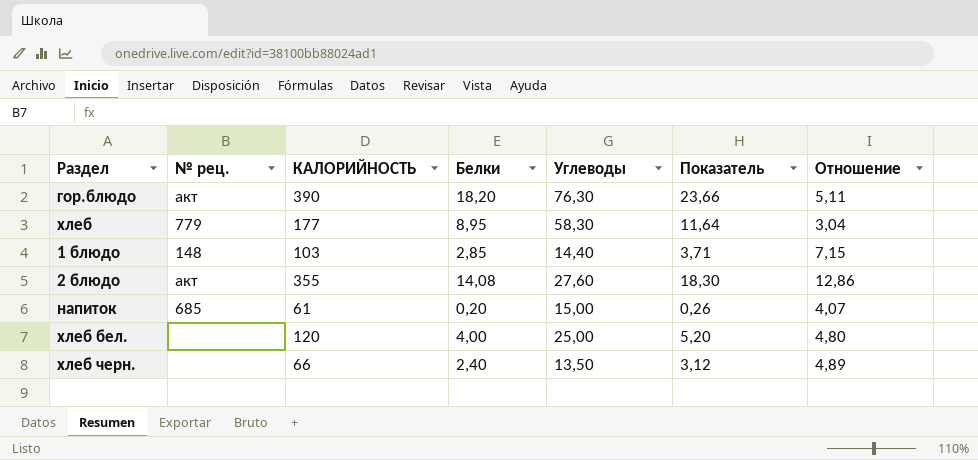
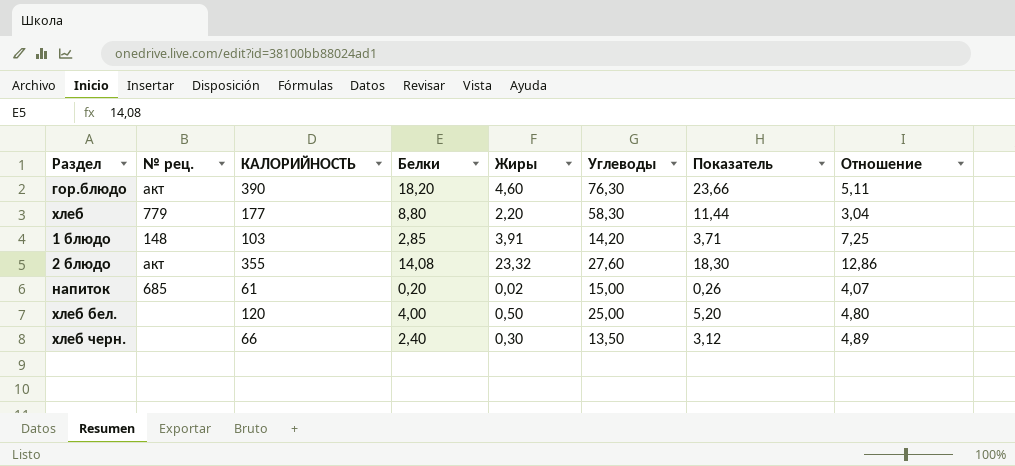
column Жиры | position: none -> 5
хлеб | Белки: 8,95 -> 8,80
хлеб | Показатель: 11,64 -> 11,44
1 блюдо | Углеводы: 14,40 -> 14,20
1 блюдо | Отношение: 7,15 -> 7,25

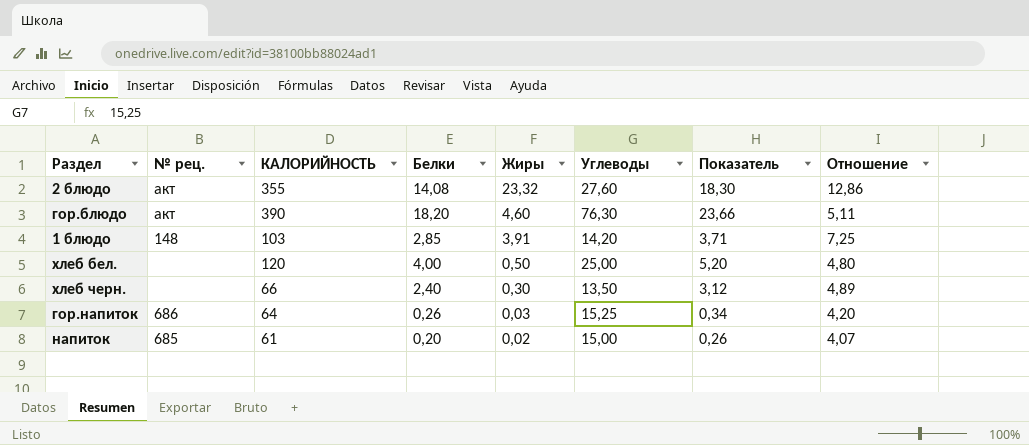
row order: none -> Жиры descending
row хлеб: 779 | 177 | 8,80 | 2,20 | 58,30 | 11,44 | 3,04 -> none
row гор.напиток: none -> 686 | 64 | 0,26 | 0,03 | 15,25 | 0,34 | 4,20

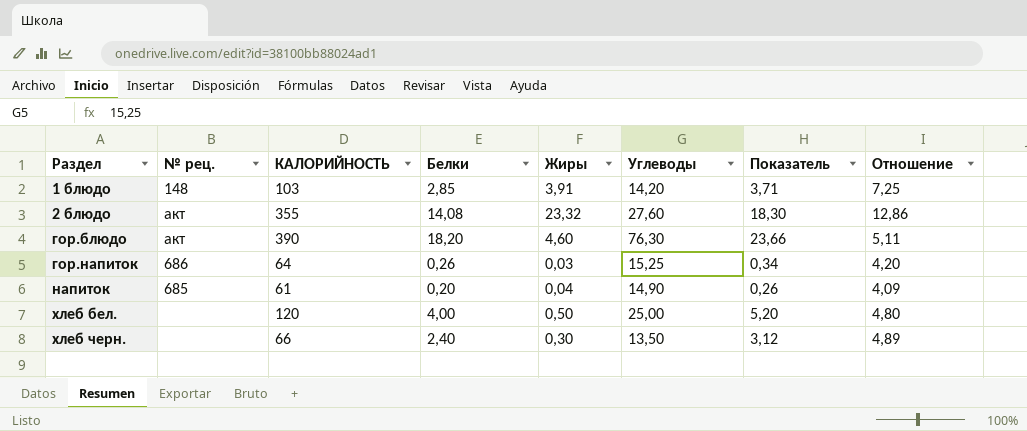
row order: Жиры descending -> Раздел ascending
напиток | Жиры: 0,02 -> 0,04
напиток | Углеводы: 15,00 -> 14,90
напиток | Отношение: 4,07 -> 4,09

